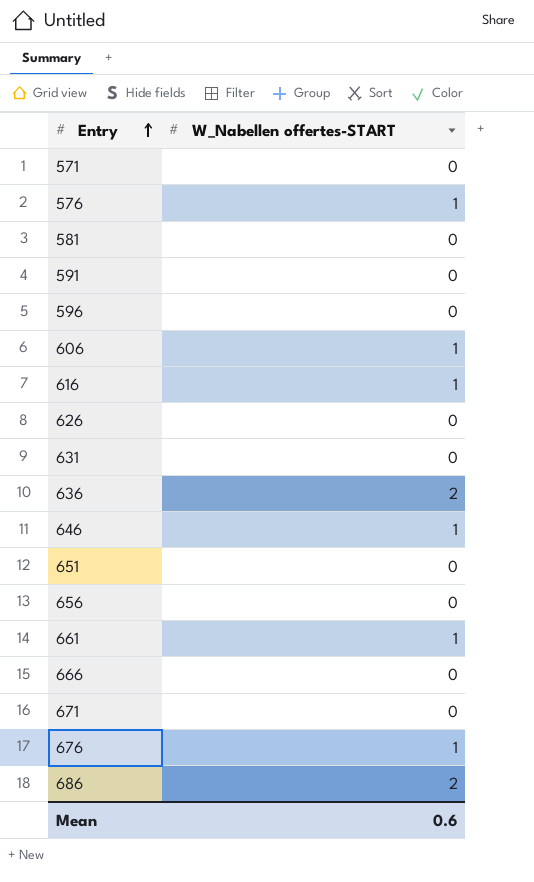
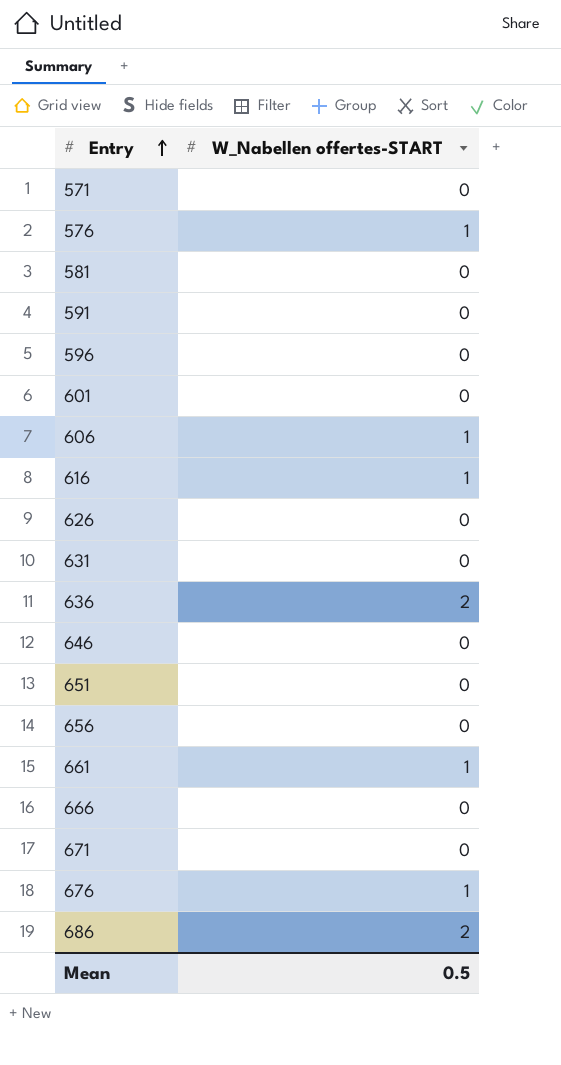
row 601: none -> 0
646 | W_Nabellen offertes-START: 1 -> 0
Mean | W_Nabellen offertes-START: 0.6 -> 0.5

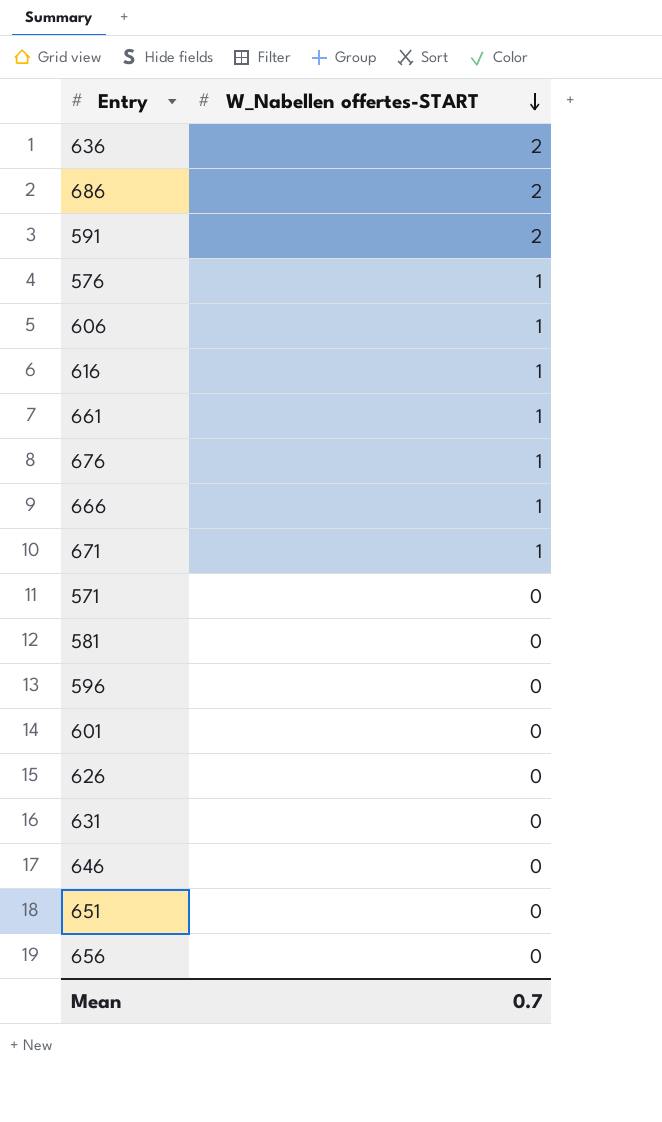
row order: Entry ascending -> W_Nabellen offertes-START descending
591 | W_Nabellen offertes-START: 0 -> 2
666 | W_Nabellen offertes-START: 0 -> 1
671 | W_Nabellen offertes-START: 0 -> 1
Mean | W_Nabellen offertes-START: 0.5 -> 0.7

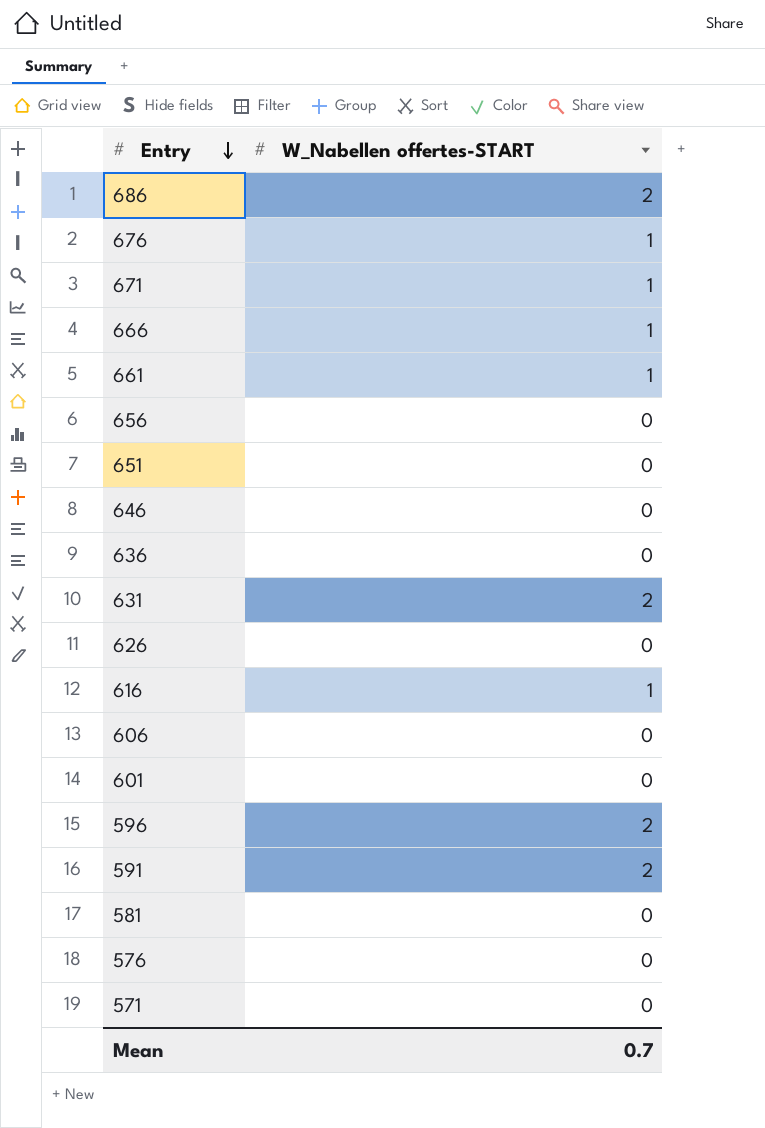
row order: W_Nabellen offertes-START descending -> Entry descending
636 | W_Nabellen offertes-START: 2 -> 0
631 | W_Nabellen offertes-START: 0 -> 2
606 | W_Nabellen offertes-START: 1 -> 0
596 | W_Nabellen offertes-START: 0 -> 2
576 | W_Nabellen offertes-START: 1 -> 0

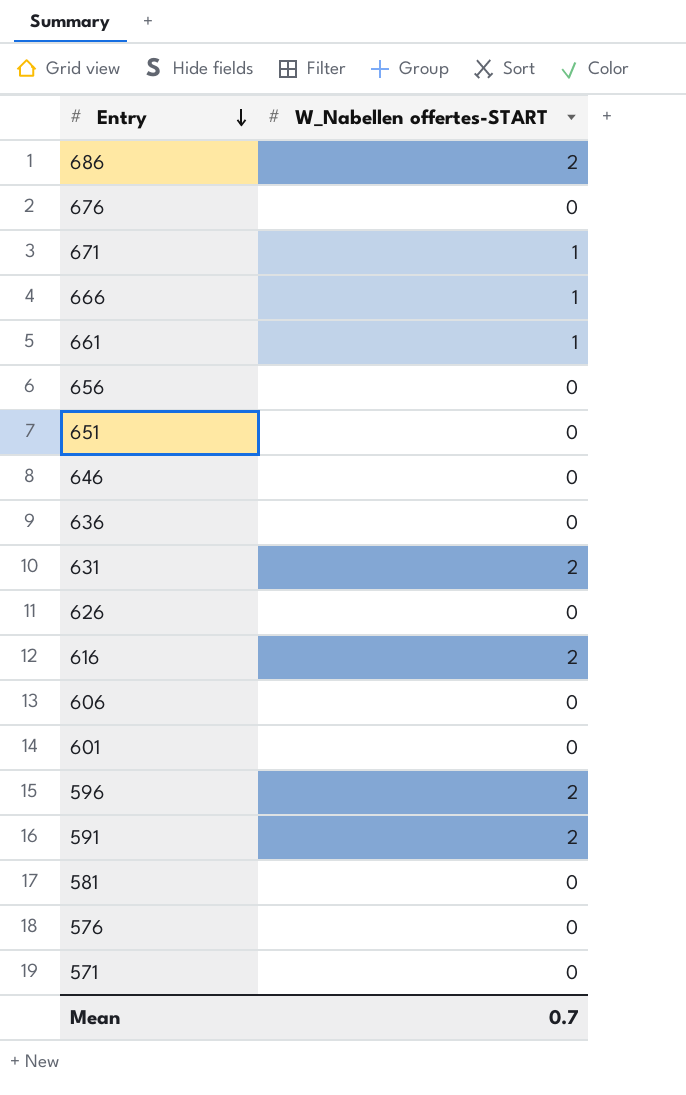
676 | W_Nabellen offertes-START: 1 -> 0
616 | W_Nabellen offertes-START: 1 -> 2

